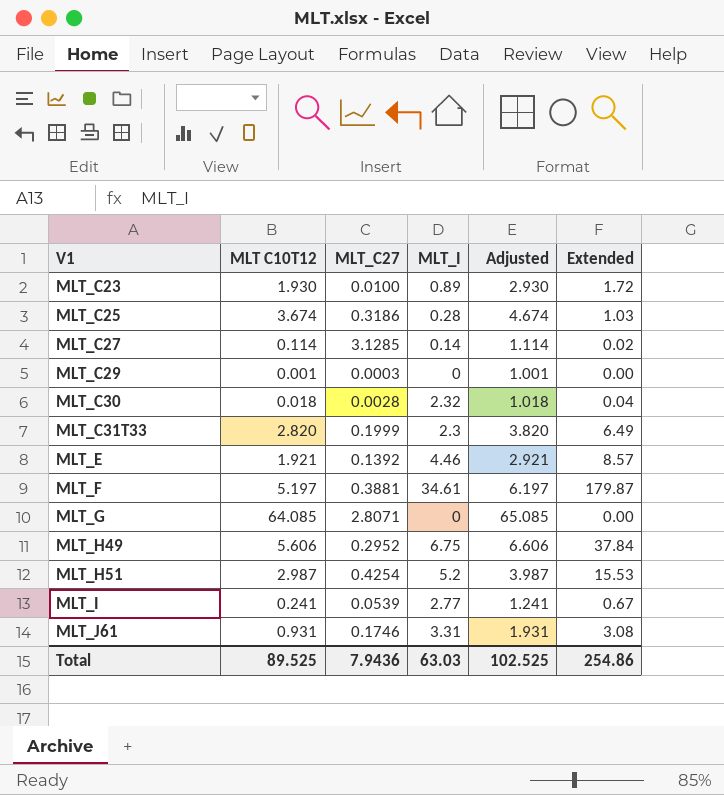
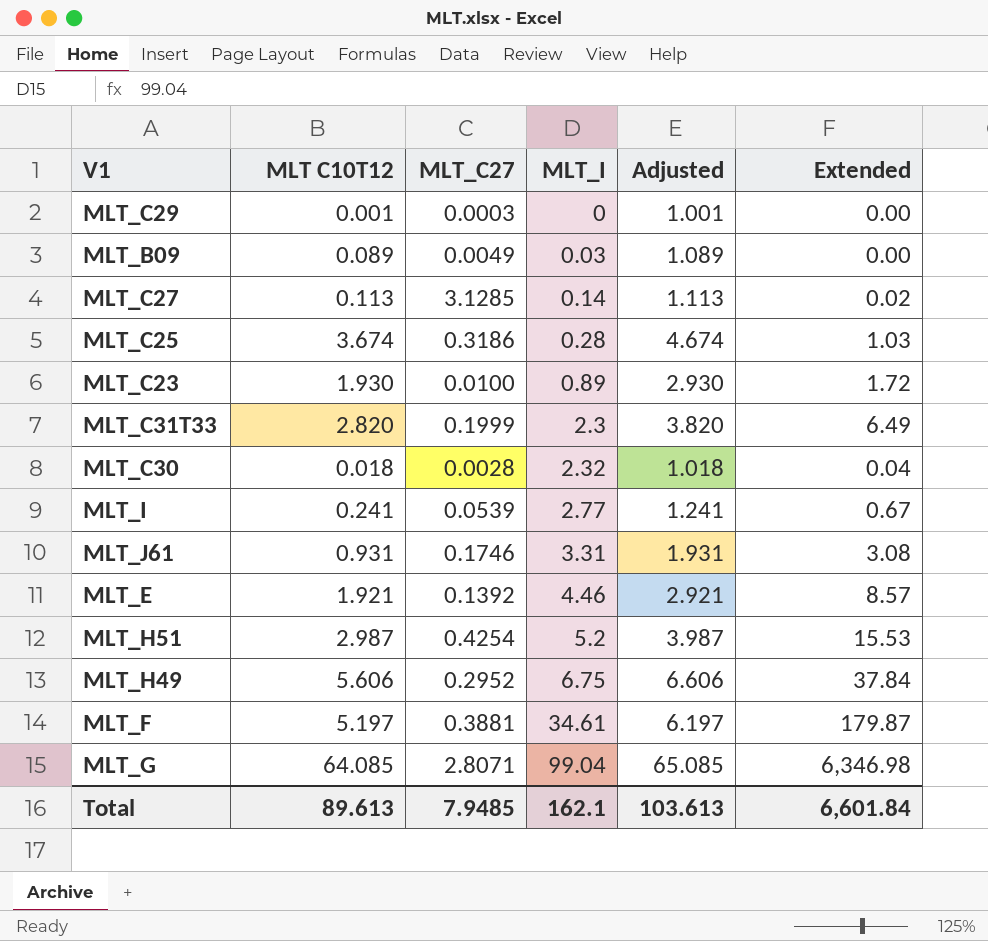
row order: V1 ascending -> MLT_I ascending
row MLT_B09: none -> 0.089 | 0.0049 | 0.03 | 1.089 | 0.00
MLT_C27 | MLT C10T12: 0.114 -> 0.113
MLT_C27 | Adjusted: 1.114 -> 1.113
MLT_G | MLT_I: 0 -> 99.04
MLT_G | Extended: 0.00 -> 6,346.98
Total | MLT C10T12: 89.525 -> 89.613
Total | MLT_C27: 7.9436 -> 7.9485
Total | MLT_I: 63.03 -> 162.1
Total | Adjusted: 102.525 -> 103.613
Total | Extended: 254.86 -> 6,601.84

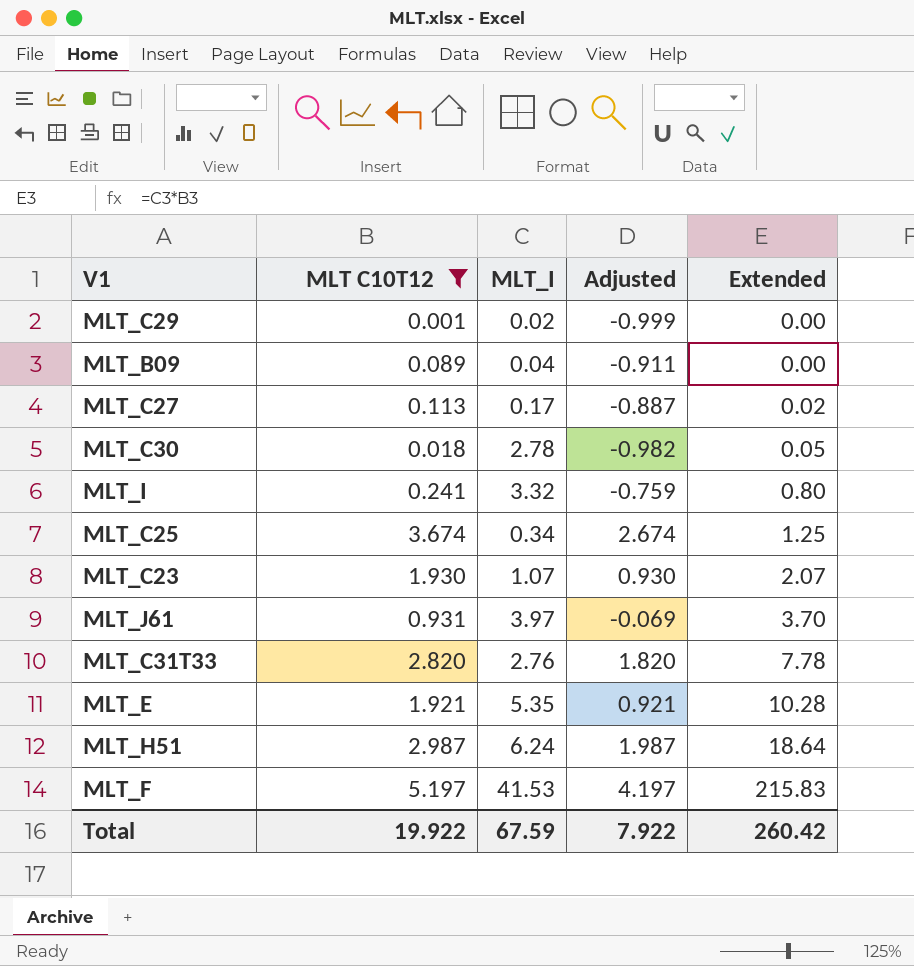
filter: none -> MLT C10T12 <= 5.197
row order: MLT_I ascending -> Extended ascending
column MLT_C27 | position: 3 -> none
column Adjusted | formula: [MLT C10T12] + 1 -> [MLT C10T12] - 1
MLT_C29 | MLT_I: 0 -> 0.02
MLT_B09 | MLT_I: 0.03 -> 0.04
MLT_C27 | MLT_I: 0.14 -> 0.17
MLT_C30 | MLT_I: 2.32 -> 2.78
MLT_C30 | Extended: 0.04 -> 0.05
MLT_I | MLT_I: 2.77 -> 3.32
MLT_I | Extended: 0.67 -> 0.80
MLT_C25 | MLT_I: 0.28 -> 0.34
MLT_C25 | Extended: 1.03 -> 1.25
MLT_C23 | MLT_I: 0.89 -> 1.07
MLT_C23 | Extended: 1.72 -> 2.07
MLT_J61 | MLT_I: 3.31 -> 3.97
MLT_J61 | Extended: 3.08 -> 3.70
MLT_C31T33 | MLT_I: 2.3 -> 2.76
MLT_C31T33 | Extended: 6.49 -> 7.78
MLT_E | MLT_I: 4.46 -> 5.35
MLT_E | Extended: 8.57 -> 10.28
MLT_H51 | MLT_I: 5.2 -> 6.24
MLT_H51 | Extended: 15.53 -> 18.64
MLT_F | MLT_I: 34.61 -> 41.53
MLT_F | Extended: 179.87 -> 215.83
Total | MLT C10T12: 89.613 -> 19.922
Total | MLT_I: 162.1 -> 67.59
Total | Adjusted: 103.613 -> 7.922
Total | Extended: 6,601.84 -> 260.42

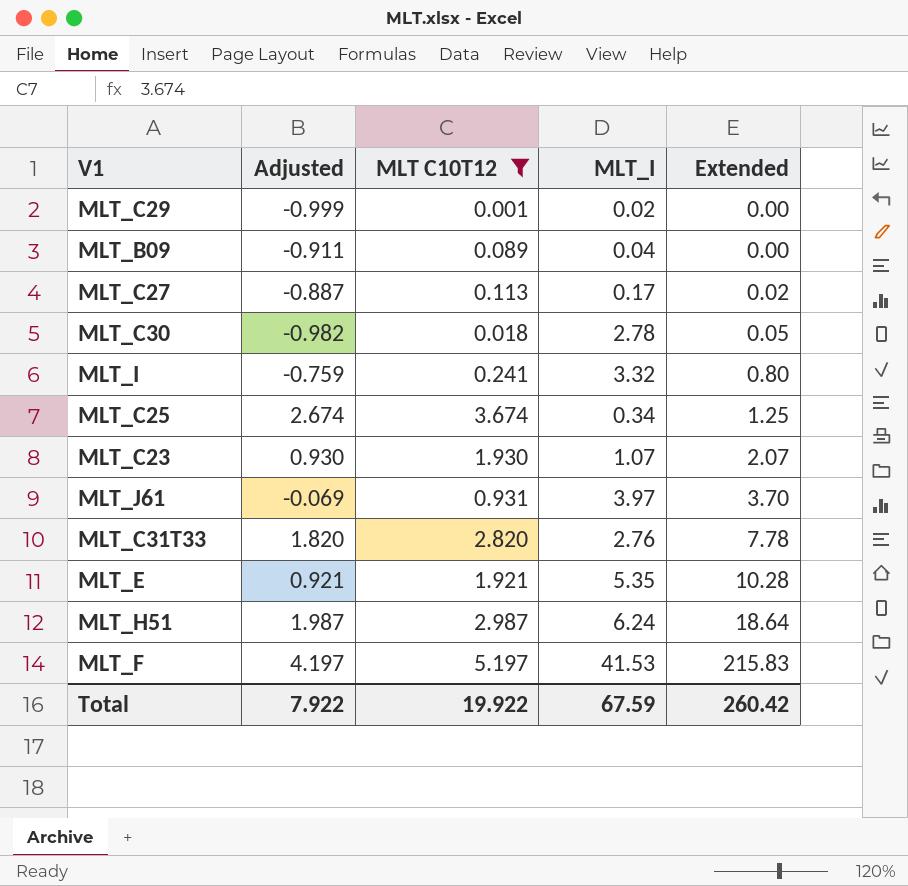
column Adjusted | position: 4 -> 2

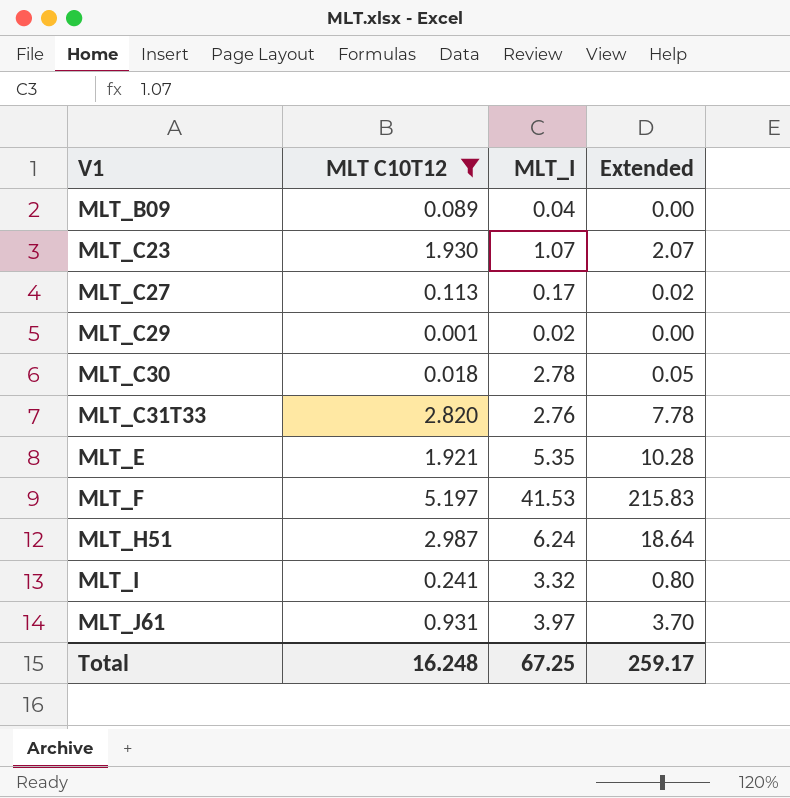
row order: Extended ascending -> V1 ascending
column Adjusted | formula: [MLT C10T12] - 1 -> none
row MLT_C25: 2.674 | 3.674 | 0.34 | 1.25 -> none
Total | MLT C10T12: 19.922 -> 16.248
Total | MLT_I: 67.59 -> 67.25
Total | Extended: 260.42 -> 259.17

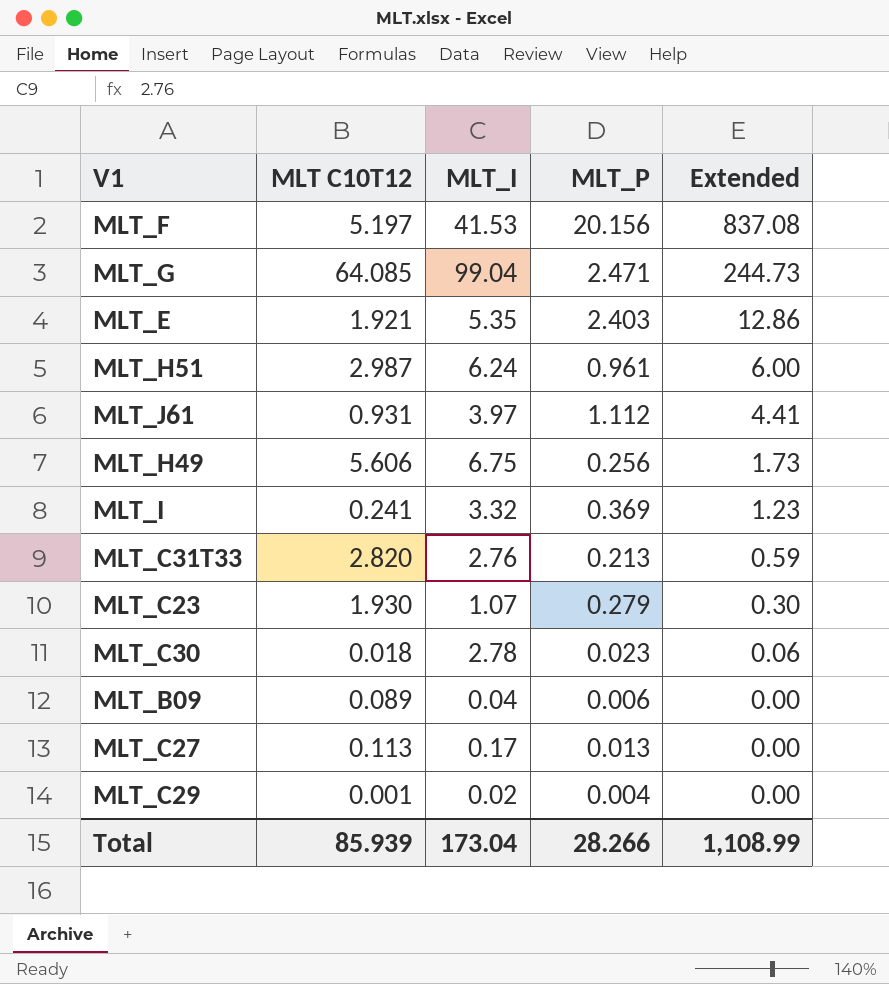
filter: MLT C10T12 <= 5.197 -> none
row order: V1 ascending -> Extended descending
column MLT_P | position: none -> 4
column Extended | formula: [MLT C10T12] * [MLT_I] -> [MLT_I] * [MLT_P]
Total | MLT C10T12: 16.248 -> 85.939
Total | MLT_I: 67.25 -> 173.04
Total | Extended: 259.17 -> 1,108.99

